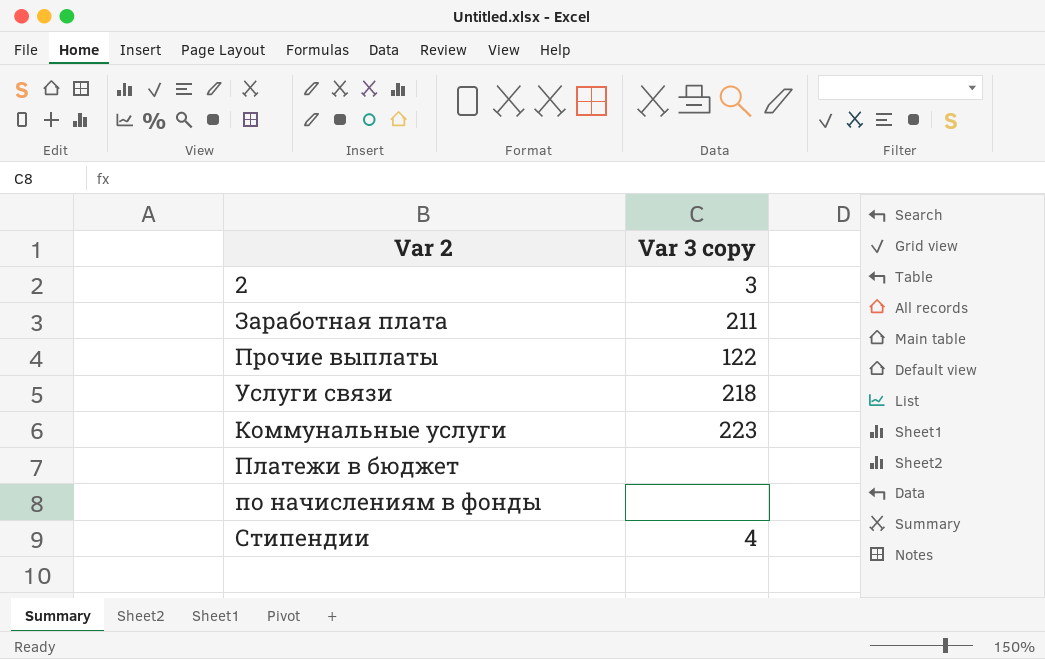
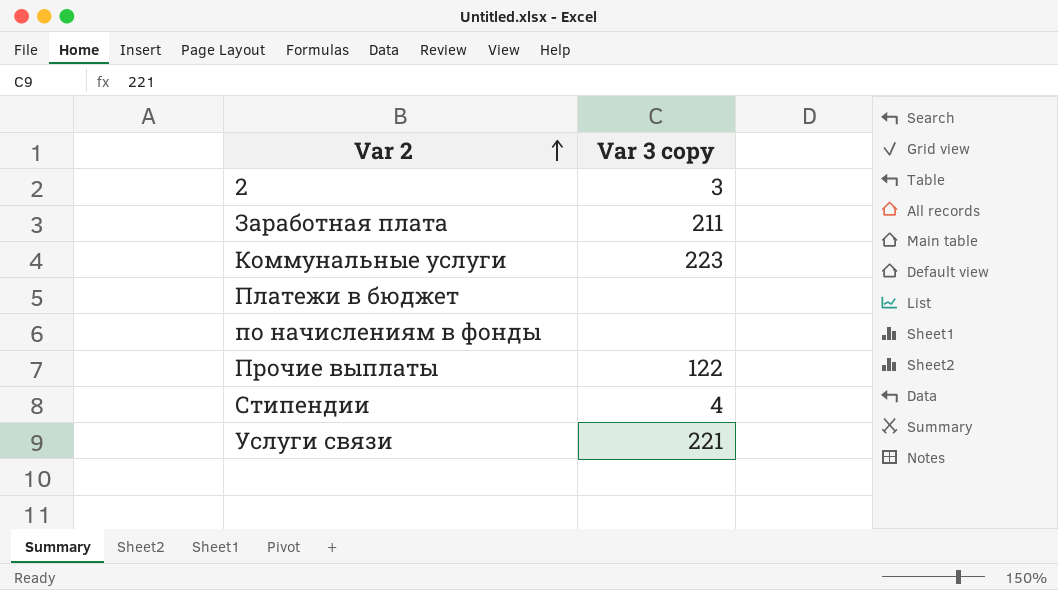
row order: none -> Var 2 ascending
Услуги связи | Var 3 copy: 218 -> 221

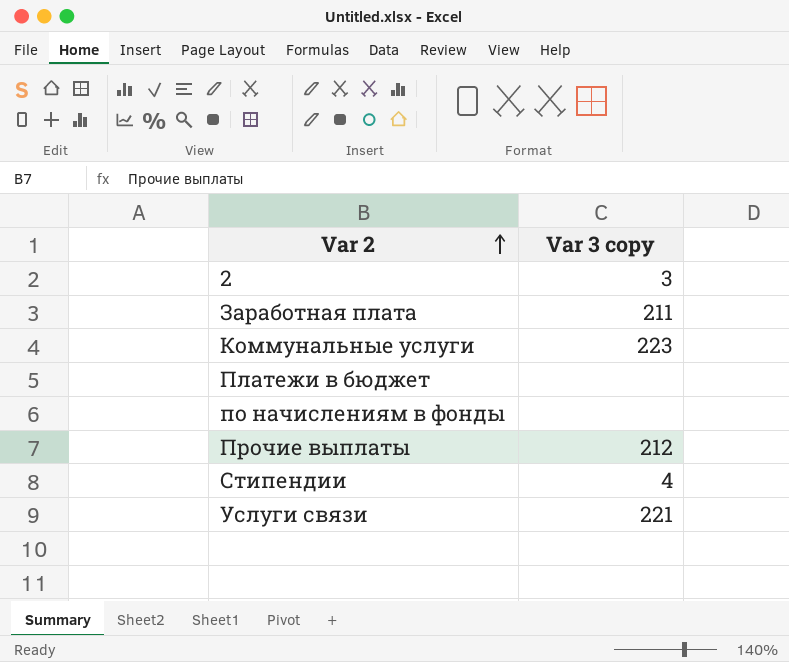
Прочие выплаты | Var 3 copy: 122 -> 212

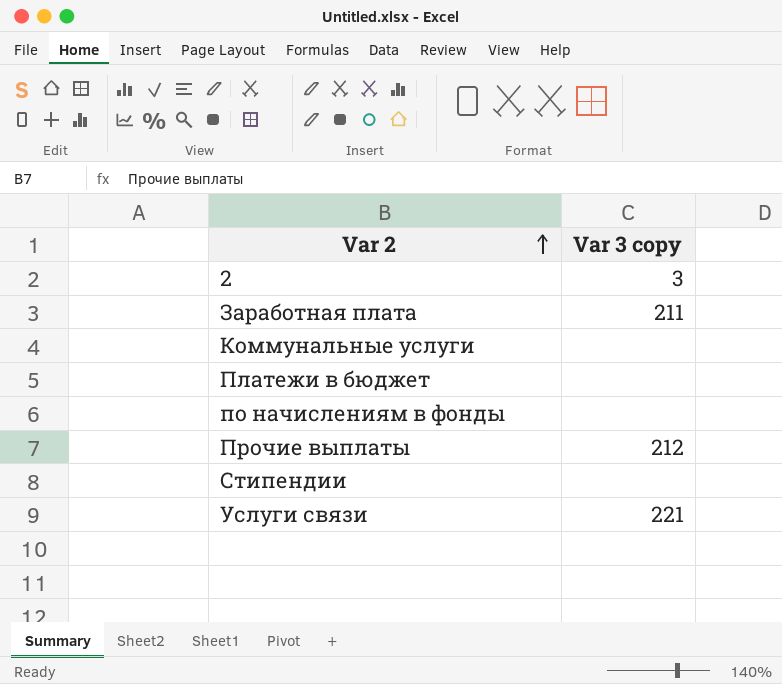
Коммунальные услуги | Var 3 copy: 223 -> none
Стипендии | Var 3 copy: 4 -> none

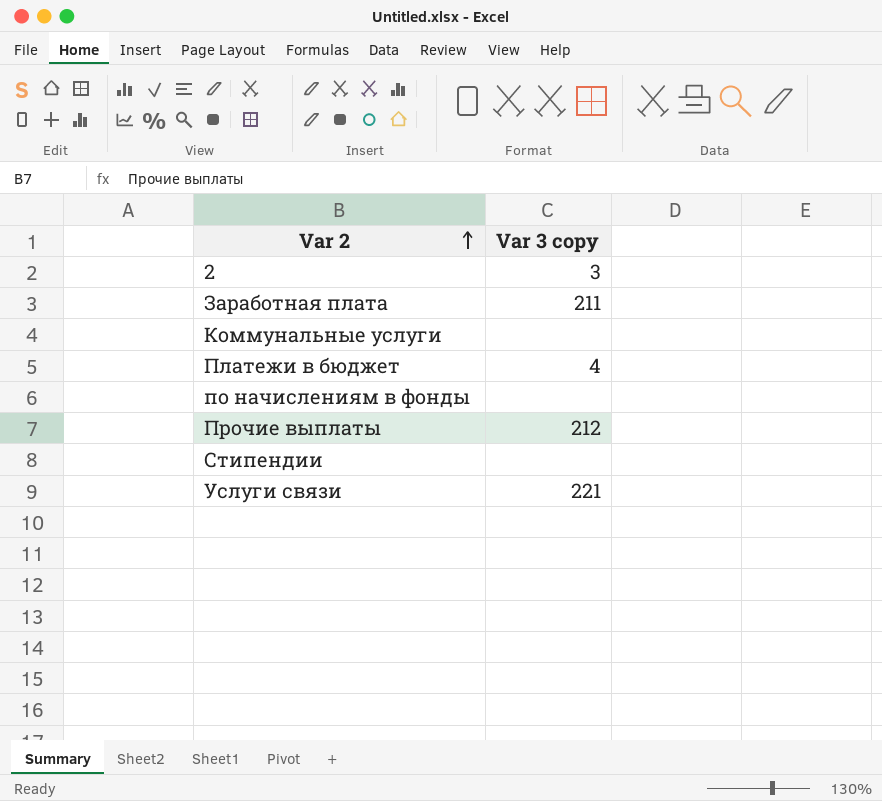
Платежи в бюджет | Var 3 copy: none -> 4

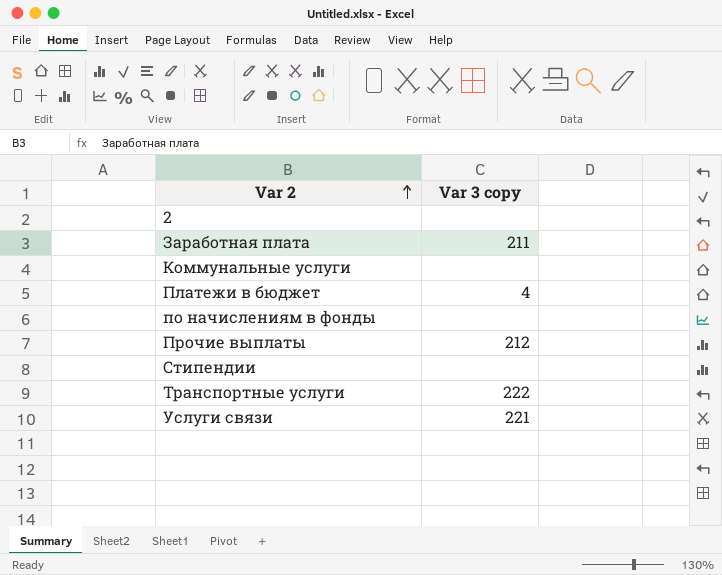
2 | Var 3 copy: 3 -> none
row Транспортные услуги: none -> 222

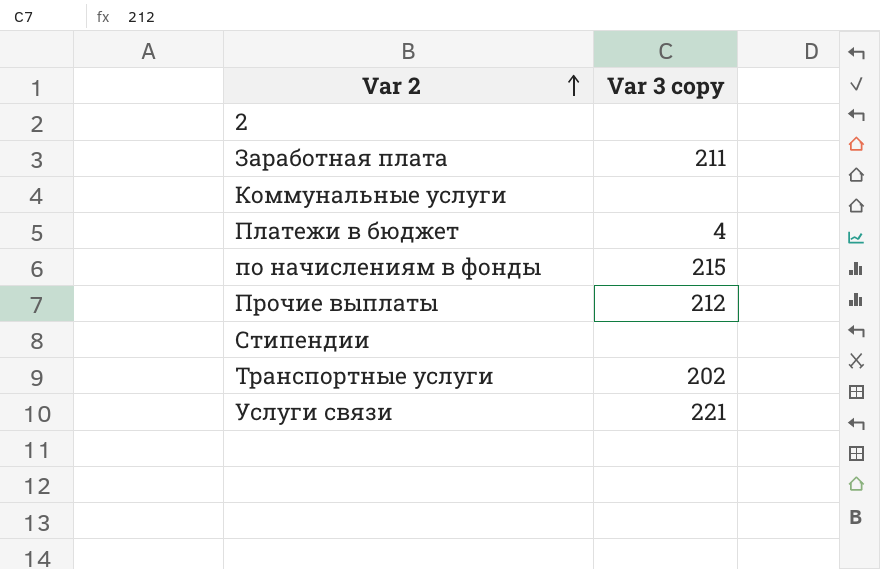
по начислениям в фонды | Var 3 copy: none -> 215
Транспортные услуги | Var 3 copy: 222 -> 202

